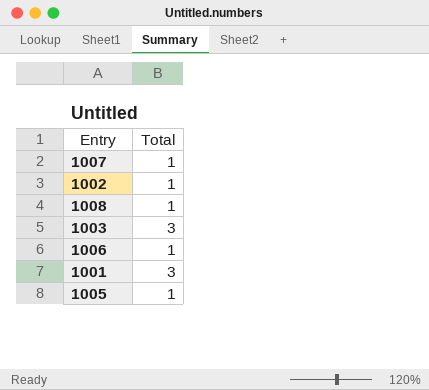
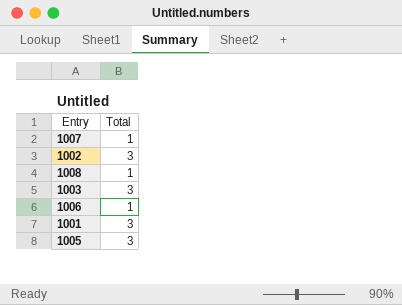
1002 | Total: 1 -> 3
1005 | Total: 1 -> 3

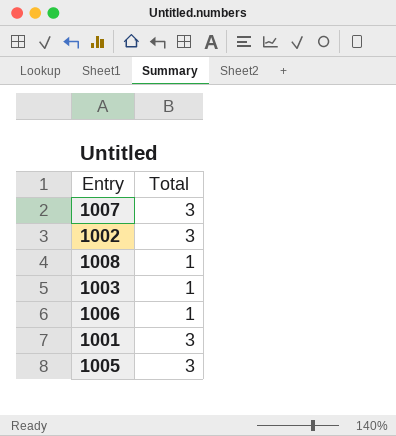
1007 | Total: 1 -> 3
1003 | Total: 3 -> 1

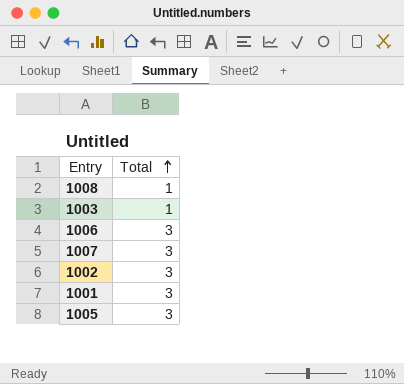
row order: none -> Total ascending
1006 | Total: 1 -> 3

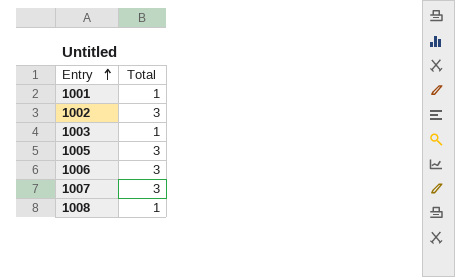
row order: Total ascending -> Entry ascending
1001 | Total: 3 -> 1

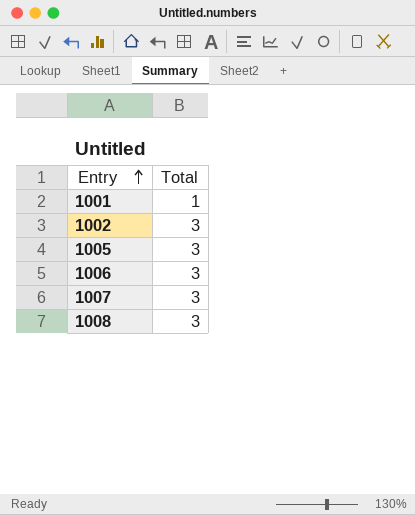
row 1003: 1 -> none
1008 | Total: 1 -> 3

